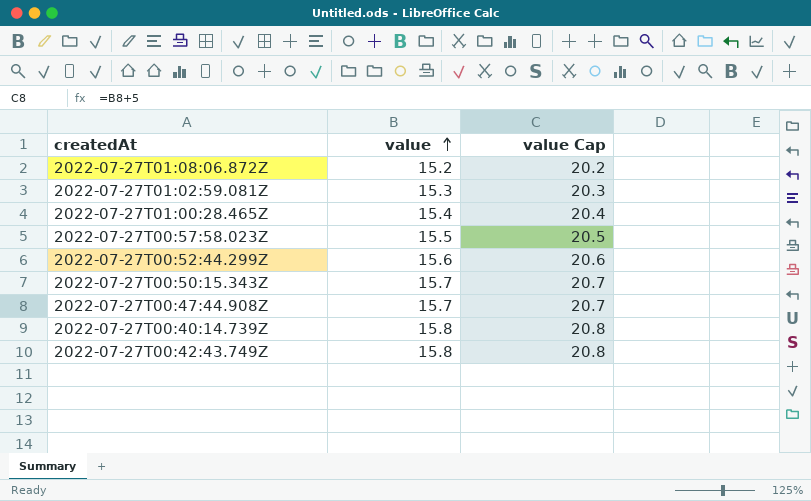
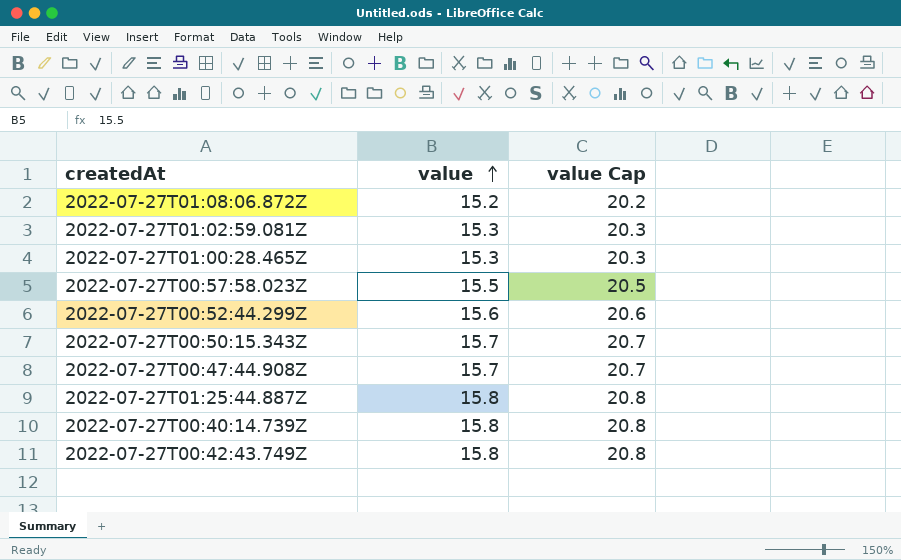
2022-07-27T01:00:28.465Z | value: 15.4 -> 15.3
2022-07-27T01:00:28.465Z | value Cap: 20.4 -> 20.3
row 2022-07-27T01:25:44.887Z: none -> 15.8 | 20.8

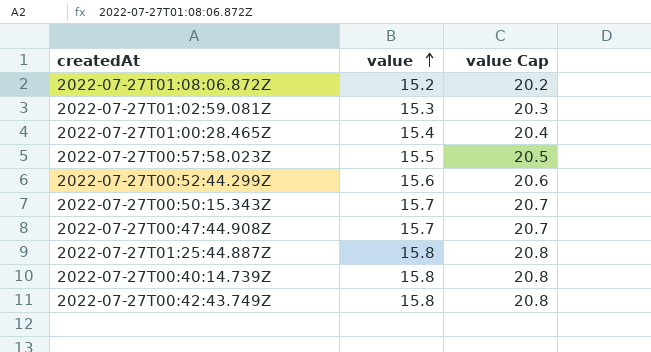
2022-07-27T01:00:28.465Z | value: 15.3 -> 15.4
2022-07-27T01:00:28.465Z | value Cap: 20.3 -> 20.4

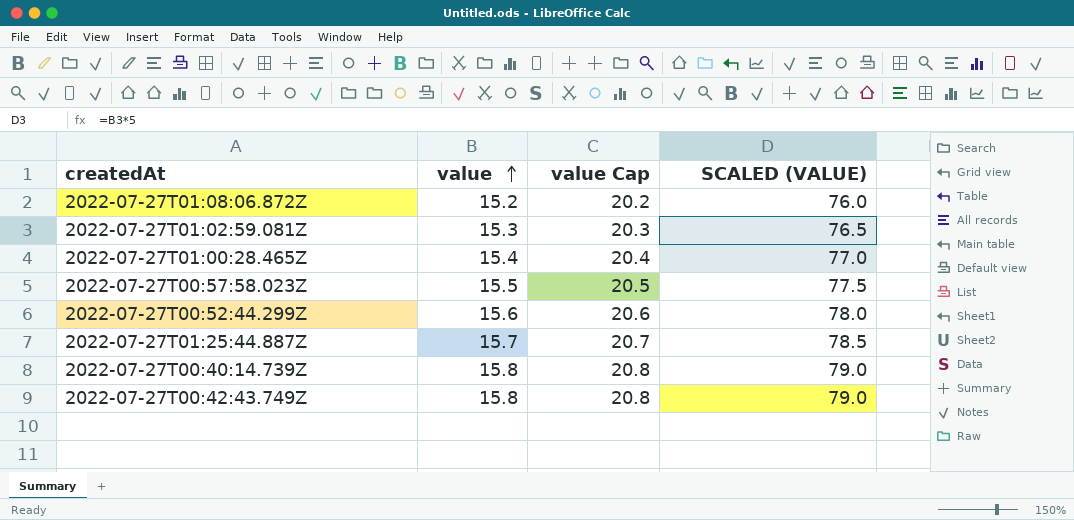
column SCALED (VALUE) | formula: none -> [value] * 5
row 2022-07-27T00:50:15.343Z: 15.7 | 20.7 -> none
row 2022-07-27T00:47:44.908Z: 15.7 | 20.7 -> none
2022-07-27T01:25:44.887Z | value: 15.8 -> 15.7
2022-07-27T01:25:44.887Z | value Cap: 20.8 -> 20.7

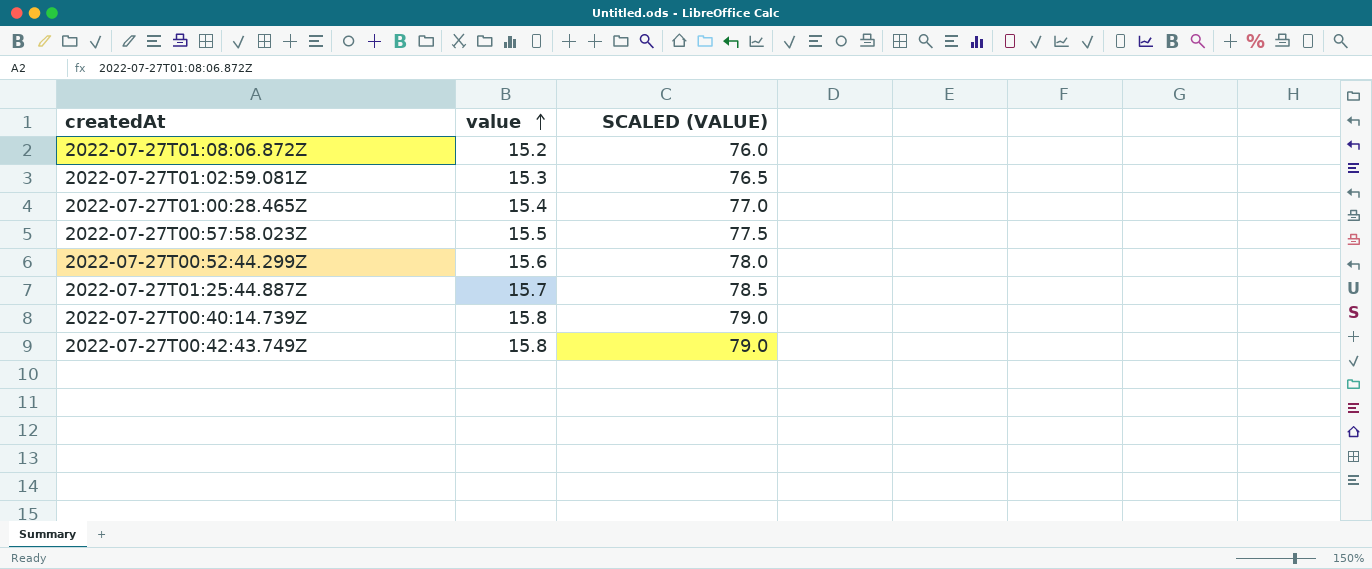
column value Cap | formula: [value] + 5 -> none

